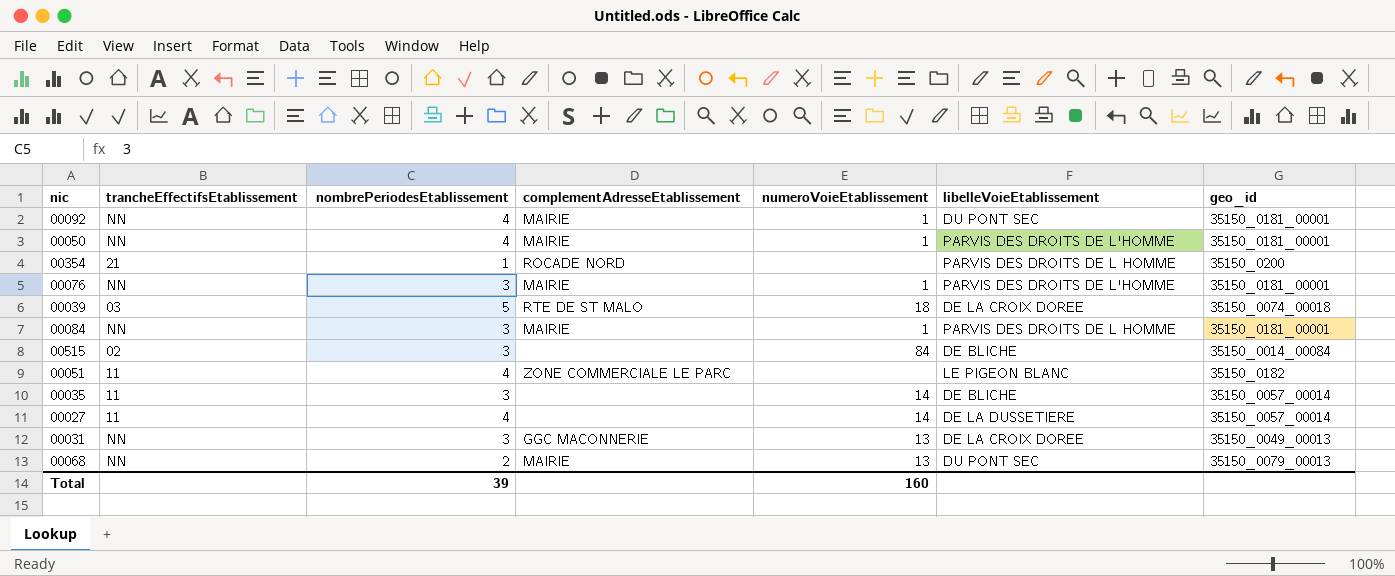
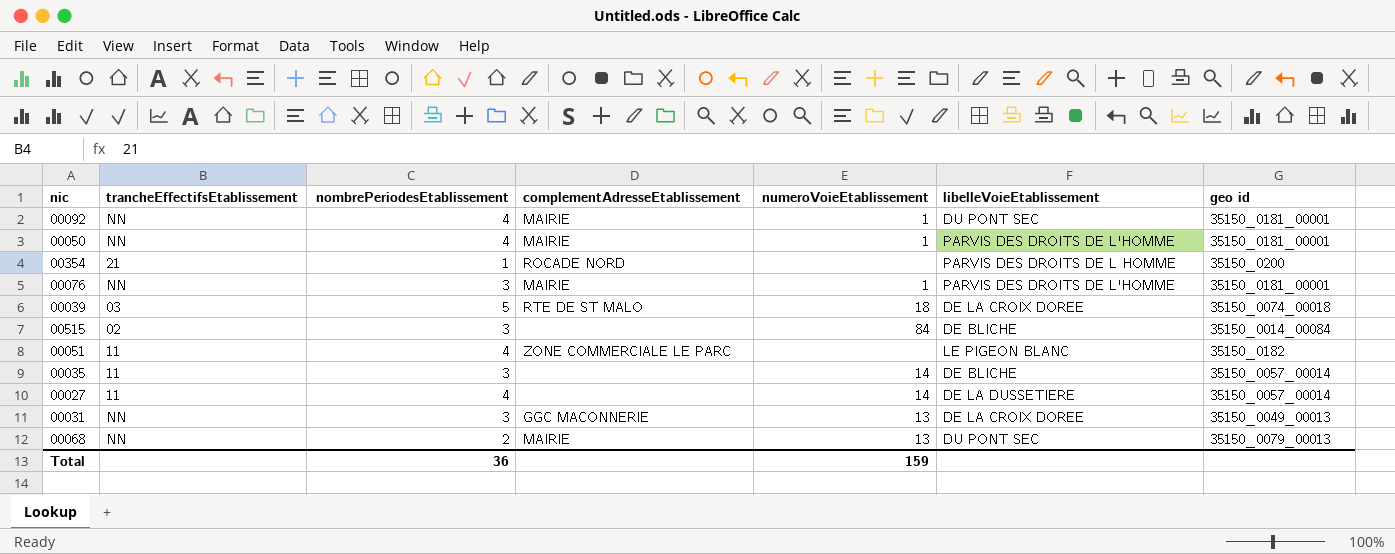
column name: geo_id -> geo id
row 00084: NN | 3 | MAIRIE | 1 | PARVIS DES DROITS DE L HOMME | 35150_0181_00001 -> none
Total | nombrePeriodesEtablissement: 39 -> 36
Total | numeroVoieEtablissement: 160 -> 159

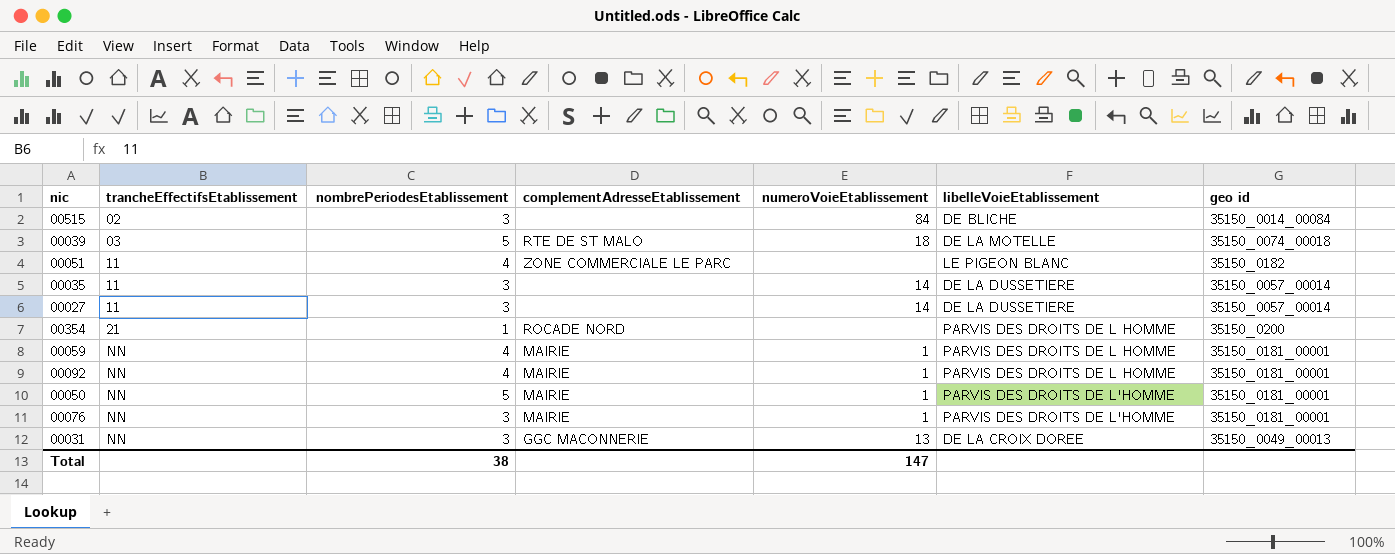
row order: none -> trancheEffectifsEtablissement ascending
row 00068: NN | 2 | MAIRIE | 13 | DU PONT SEC | 35150_0079_00013 -> none
00039 | libelleVoieEtablissement: DE LA CROIX DOREE -> DE LA MOTELLE
00035 | libelleVoieEtablissement: DE BLICHE -> DE LA DUSSETIERE
00027 | nombrePeriodesEtablissement: 4 -> 3
row 00059: none -> NN | 4 | MAIRIE | 1 | PARVIS DES DROITS DE L HOMME | 35150_0181_00001
00092 | libelleVoieEtablissement: DU PONT SEC -> PARVIS DES DROITS DE L HOMME
00050 | nombrePeriodesEtablissement: 4 -> 5
Total | nombrePeriodesEtablissement: 36 -> 38
Total | numeroVoieEtablissement: 159 -> 147

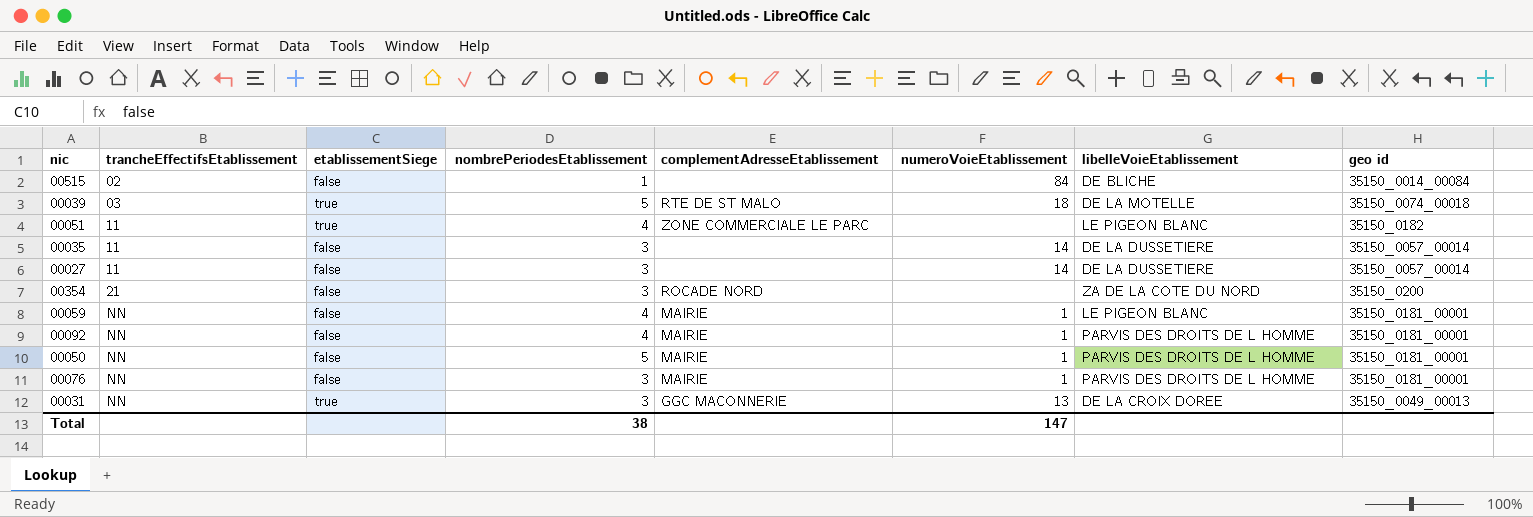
column etablissementSiege | position: none -> 3
00515 | nombrePeriodesEtablissement: 3 -> 1
00354 | nombrePeriodesEtablissement: 1 -> 3
00354 | libelleVoieEtablissement: PARVIS DES DROITS DE L HOMME -> ZA DE LA COTE DU NORD
00059 | libelleVoieEtablissement: PARVIS DES DROITS DE L HOMME -> LE PIGEON BLANC
00050 | libelleVoieEtablissement: PARVIS DES DROITS DE L'HOMME -> PARVIS DES DROITS DE L HOMME
00076 | libelleVoieEtablissement: PARVIS DES DROITS DE L'HOMME -> PARVIS DES DROITS DE L HOMME

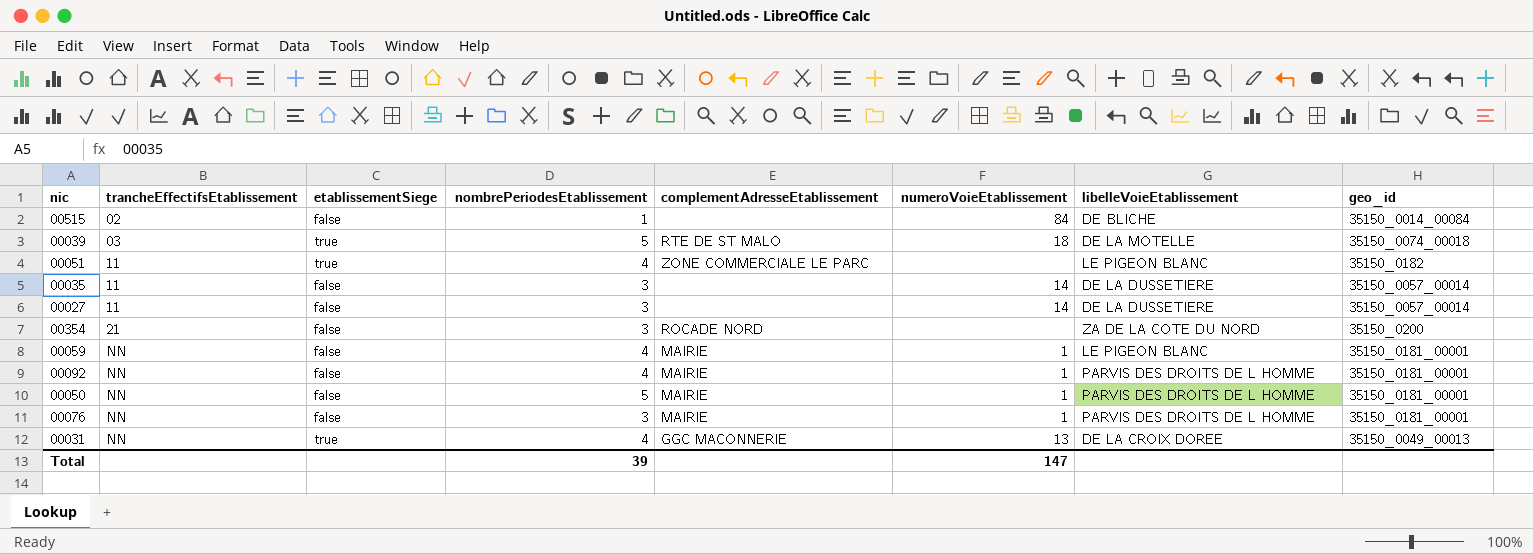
column name: geo id -> geo_id
00031 | nombrePeriodesEtablissement: 3 -> 4
Total | nombrePeriodesEtablissement: 38 -> 39

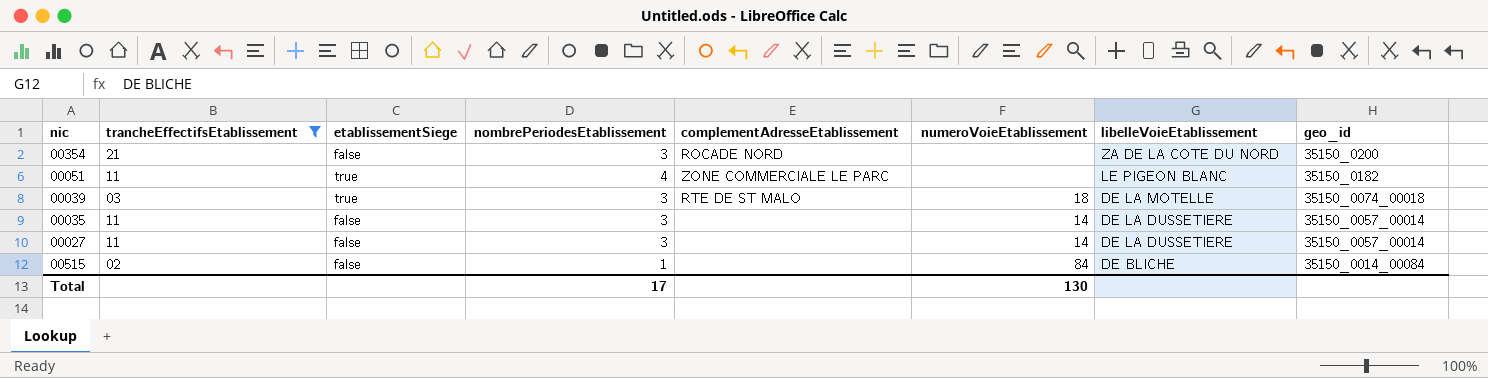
filter: none -> trancheEffectifsEtablissement != NN
row order: trancheEffectifsEtablissement ascending -> libelleVoieEtablissement descending
00039 | nombrePeriodesEtablissement: 5 -> 3
Total | nombrePeriodesEtablissement: 39 -> 17
Total | numeroVoieEtablissement: 147 -> 130

